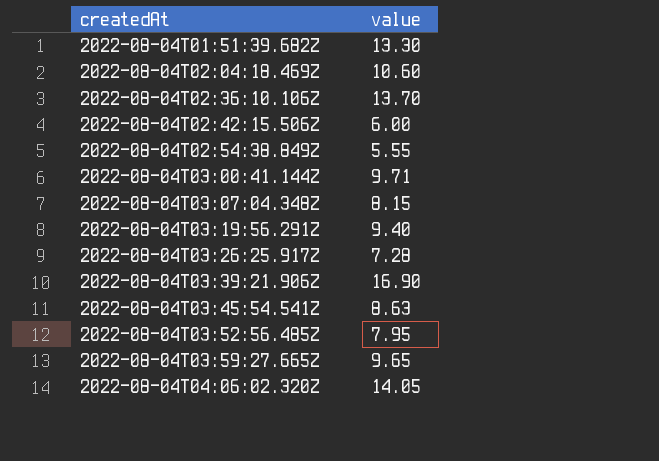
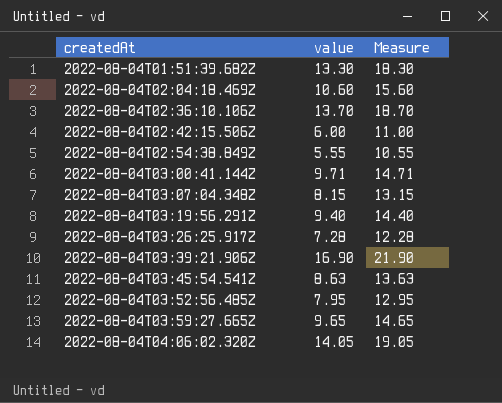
column Measure | formula: none -> [value] + 5

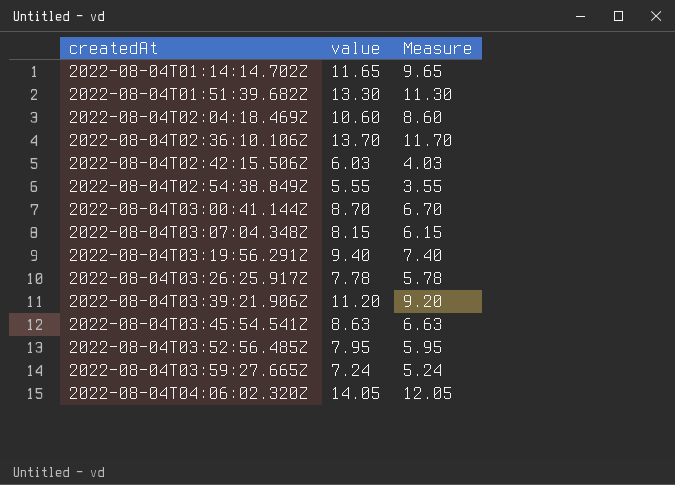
column Measure | formula: [value] + 5 -> [value] - 2
row 2022-08-04T01:14:14.702Z: none -> 11.65 | 9.65
2022-08-04T02:42:15.506Z | value: 6.00 -> 6.03
2022-08-04T03:00:41.144Z | value: 9.71 -> 8.70
2022-08-04T03:26:25.917Z | value: 7.28 -> 7.78
2022-08-04T03:39:21.906Z | value: 16.90 -> 11.20
2022-08-04T03:59:27.665Z | value: 9.65 -> 7.24

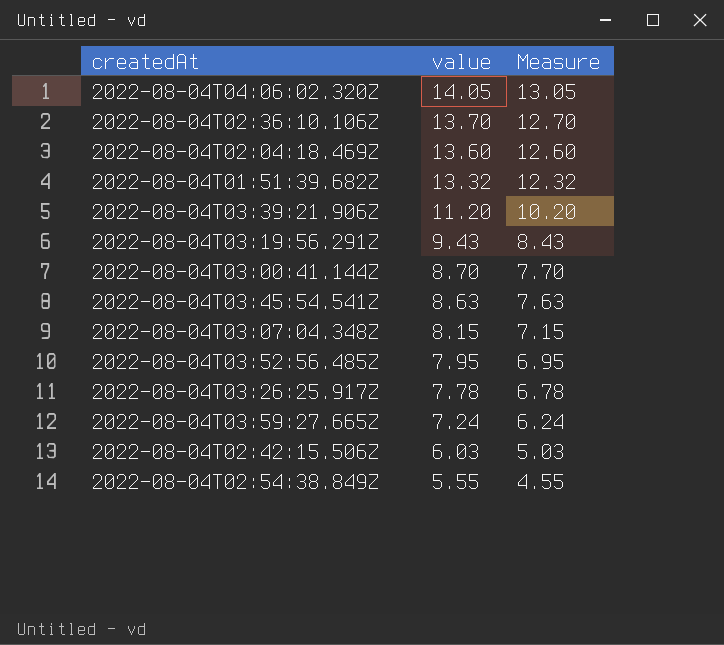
row order: createdAt ascending -> value descending
column Measure | formula: [value] - 2 -> [value] - 1
row 2022-08-04T01:14:14.702Z: 11.65 | 9.65 -> none
2022-08-04T02:04:18.469Z | value: 10.60 -> 13.60
2022-08-04T01:51:39.682Z | value: 13.30 -> 13.32
2022-08-04T03:19:56.291Z | value: 9.40 -> 9.43

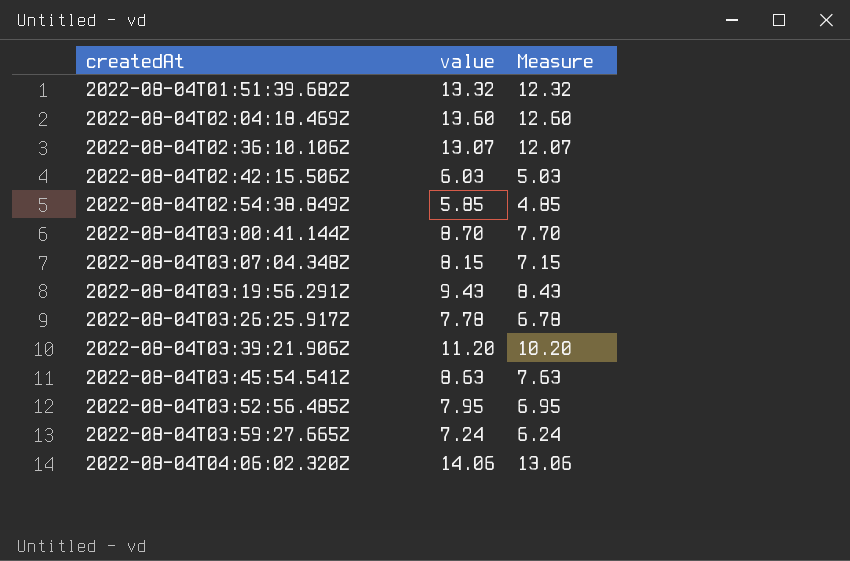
row order: value descending -> createdAt ascending
2022-08-04T02:36:10.106Z | value: 13.70 -> 13.07
2022-08-04T02:36:10.106Z | Measure: 12.70 -> 12.07
2022-08-04T02:54:38.849Z | value: 5.55 -> 5.85
2022-08-04T02:54:38.849Z | Measure: 4.55 -> 4.85
2022-08-04T04:06:02.320Z | value: 14.05 -> 14.06
2022-08-04T04:06:02.320Z | Measure: 13.05 -> 13.06

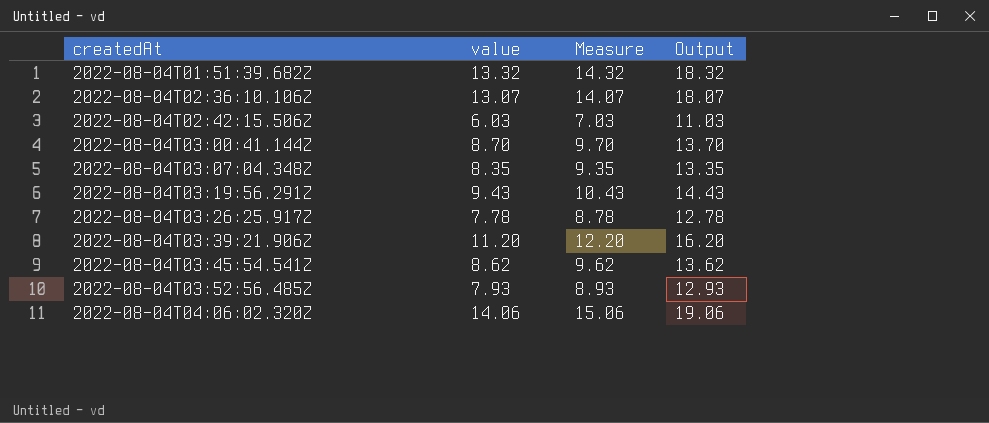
column Measure | formula: [value] - 1 -> [value] + 1
column Output | formula: none -> [value] + 5
row 2022-08-04T02:04:18.469Z: 13.60 | 12.60 -> none
row 2022-08-04T02:54:38.849Z: 5.85 | 4.85 -> none
row 2022-08-04T03:59:27.665Z: 7.24 | 6.24 -> none
2022-08-04T03:07:04.348Z | value: 8.15 -> 8.35
2022-08-04T03:45:54.541Z | value: 8.63 -> 8.62
2022-08-04T03:52:56.485Z | value: 7.95 -> 7.93

